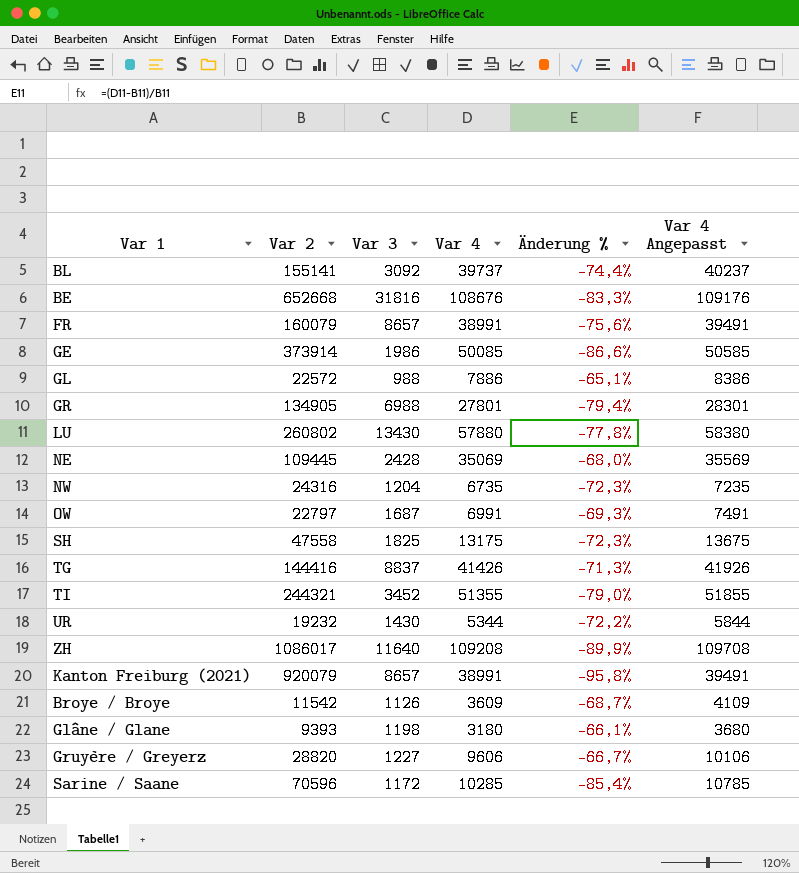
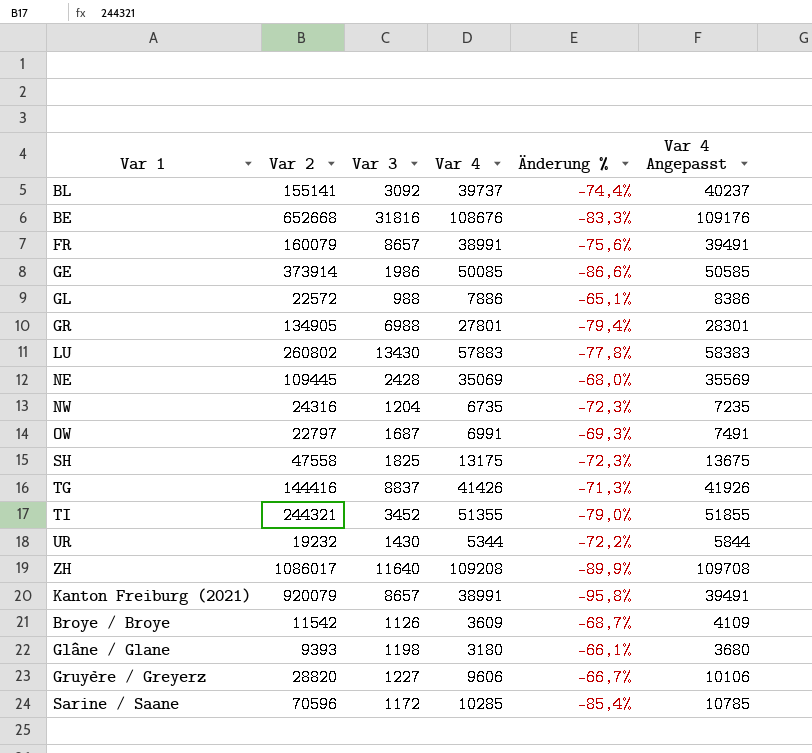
LU | Var 4: 57880 -> 57883
LU | Var 4 Angepasst: 58380 -> 58383

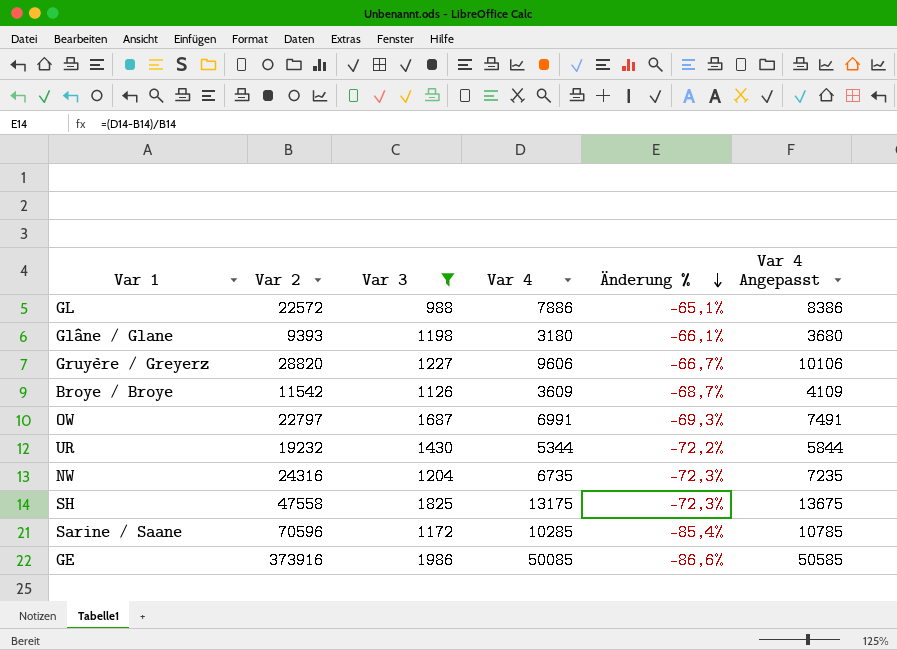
filter: none -> Var 3 <= 1986
row order: none -> Änderung % descending
GE | Var 2: 373914 -> 373916

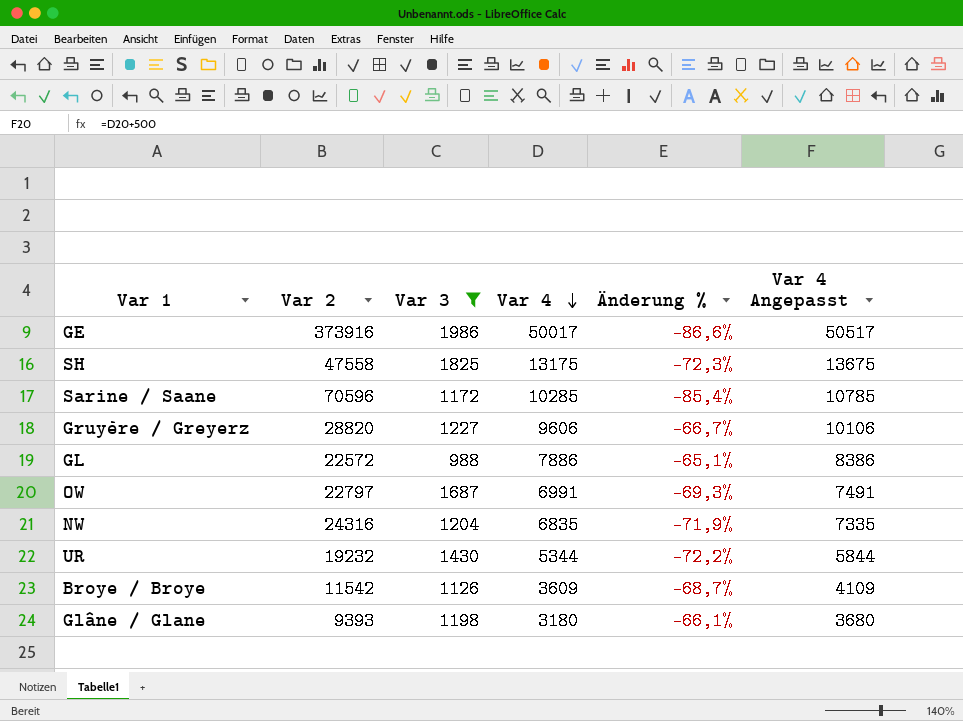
row order: Änderung % descending -> Var 4 descending
GE | Var 4: 50085 -> 50017
GE | Var 4 Angepasst: 50585 -> 50517
NW | Var 4: 6735 -> 6835
NW | Änderung %: -72,3% -> -71,9%
NW | Var 4 Angepasst: 7235 -> 7335

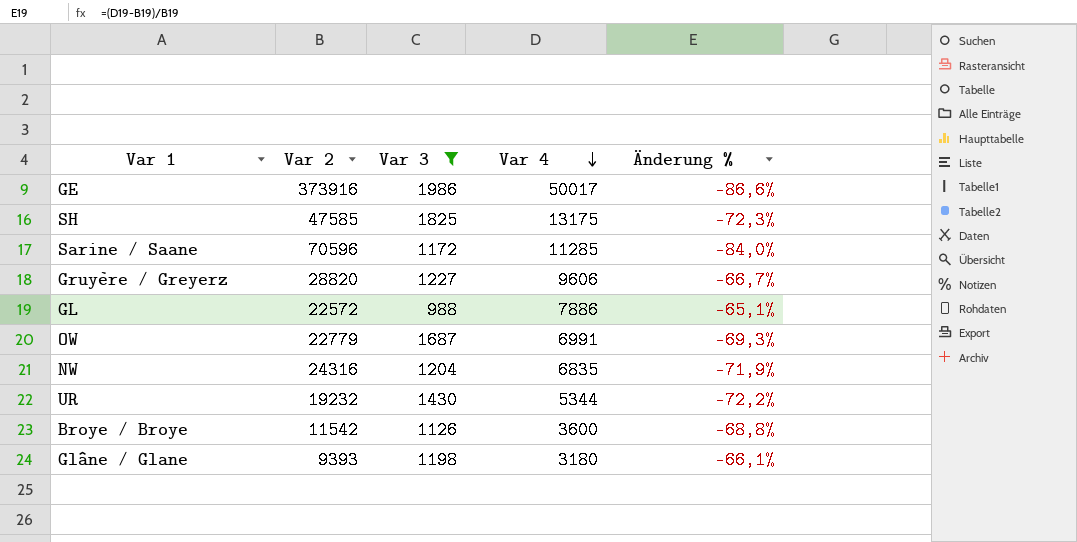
column Var 4 Angepasst | formula: [Var 4] + 500 -> none
SH | Var 2: 47558 -> 47585
Sarine / Saane | Var 4: 10285 -> 11285
Sarine / Saane | Änderung %: -85,4% -> -84,0%
OW | Var 2: 22797 -> 22779
Broye / Broye | Var 4: 3609 -> 3600
Broye / Broye | Änderung %: -68,7% -> -68,8%

